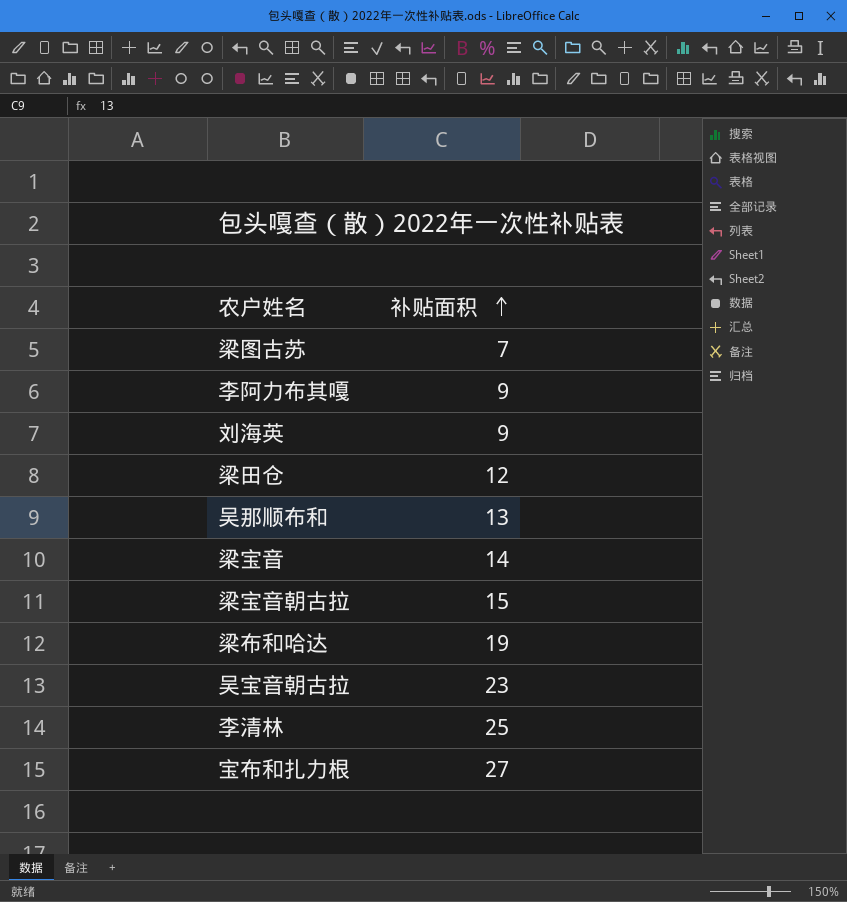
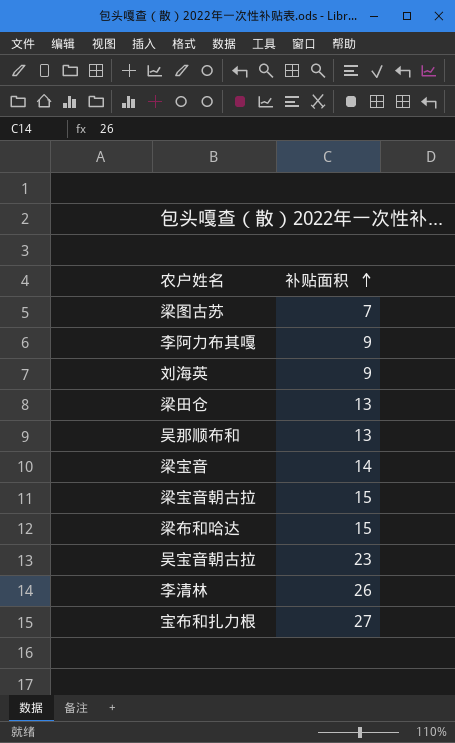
梁田仓 | 补贴面积: 12 -> 13
梁布和哈达 | 补贴面积: 19 -> 15
李清林 | 补贴面积: 25 -> 26

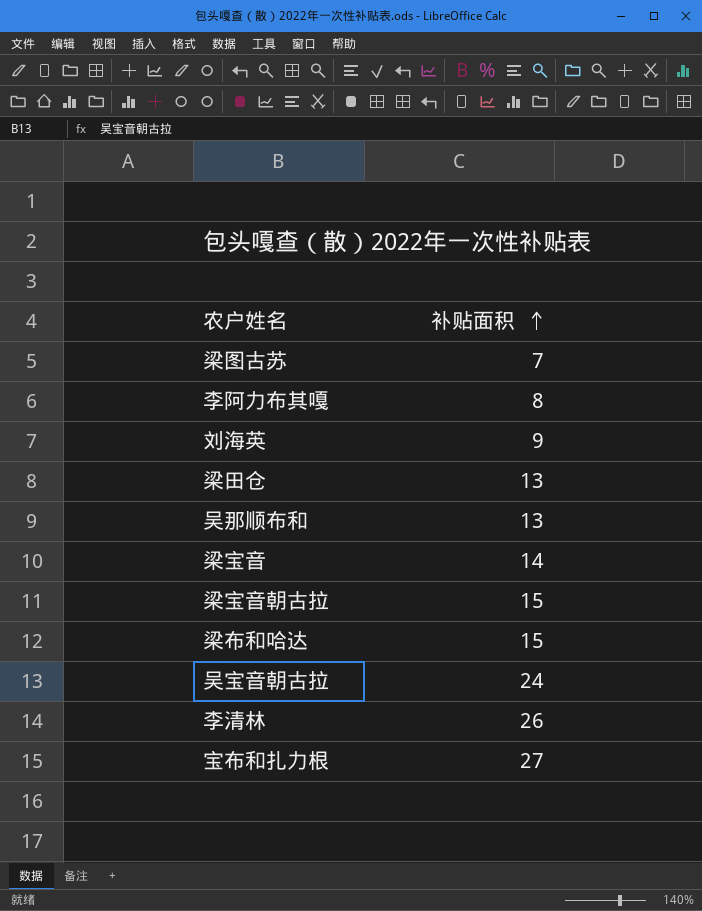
李阿力布其嘎 | 补贴面积: 9 -> 8
吴宝音朝古拉 | 补贴面积: 23 -> 24

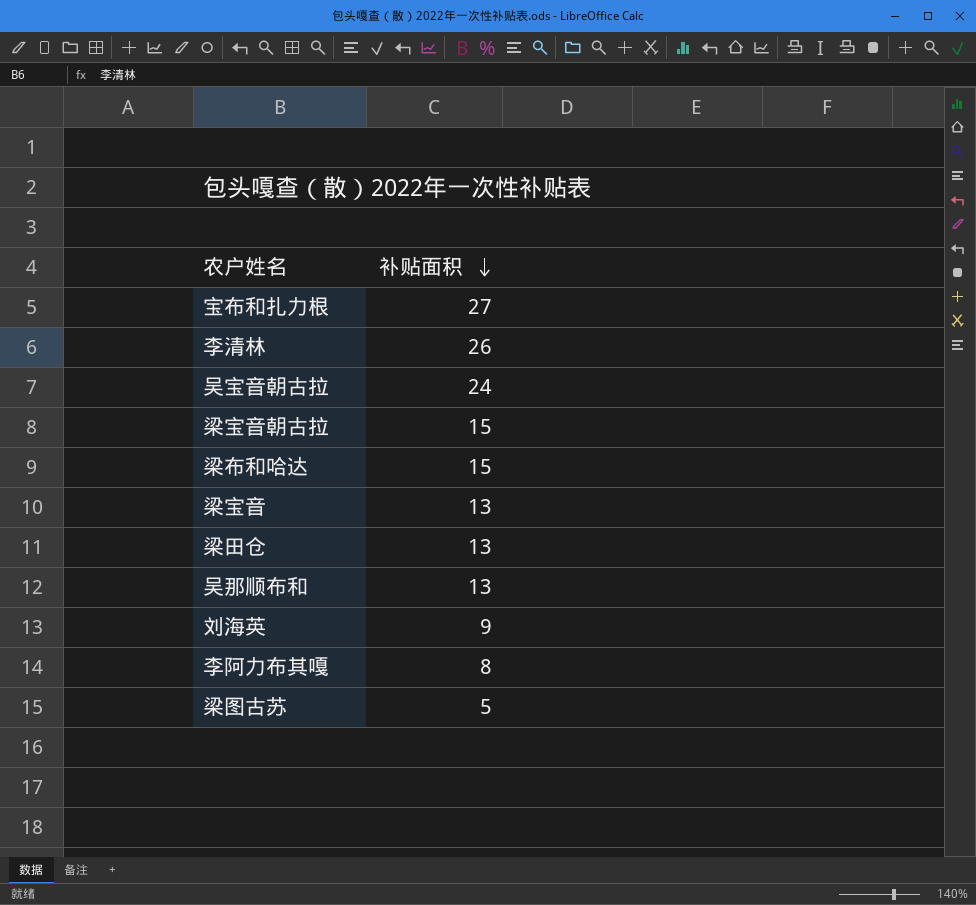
row order: 补贴面积 ascending -> 补贴面积 descending
梁宝音 | 补贴面积: 14 -> 13
梁图古苏 | 补贴面积: 7 -> 5

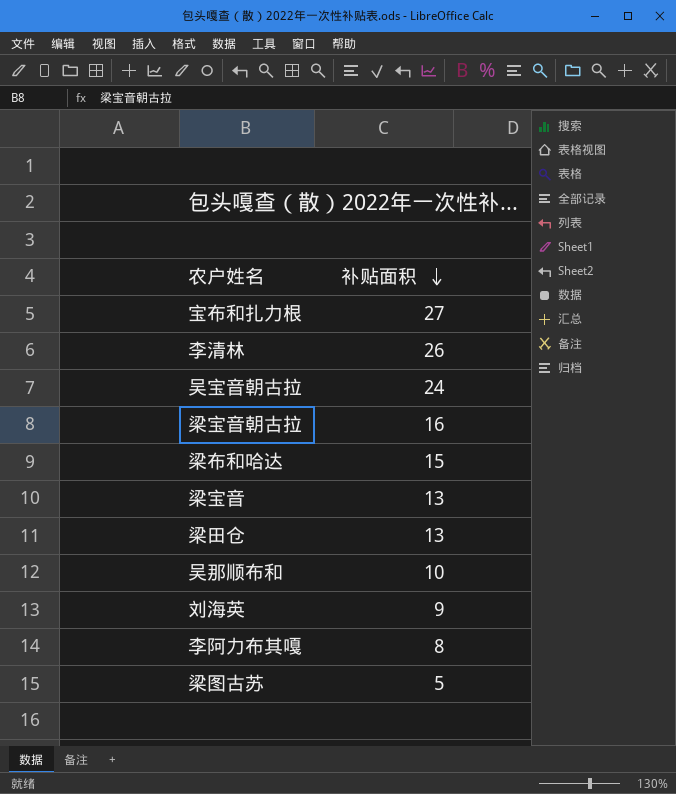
梁宝音朝古拉 | 补贴面积: 15 -> 16
吴那顺布和 | 补贴面积: 13 -> 10

